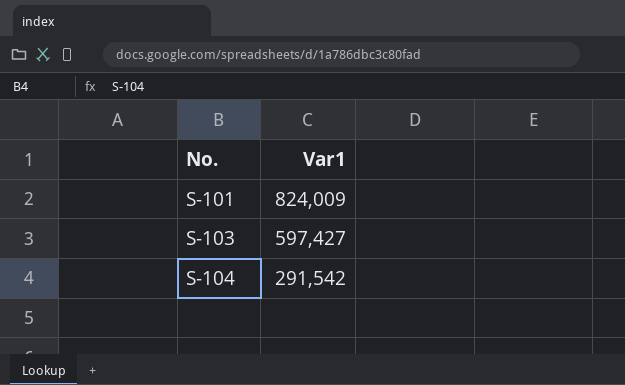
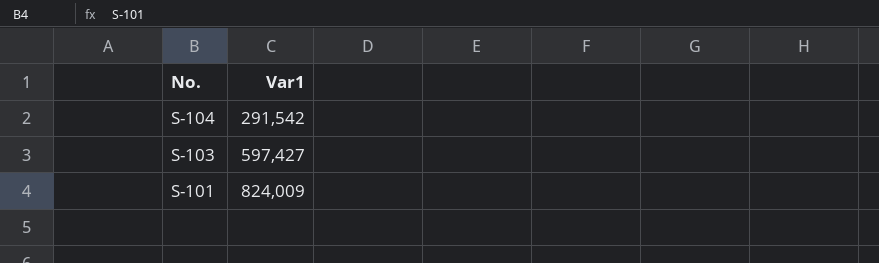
row order: No. ascending -> No. descending

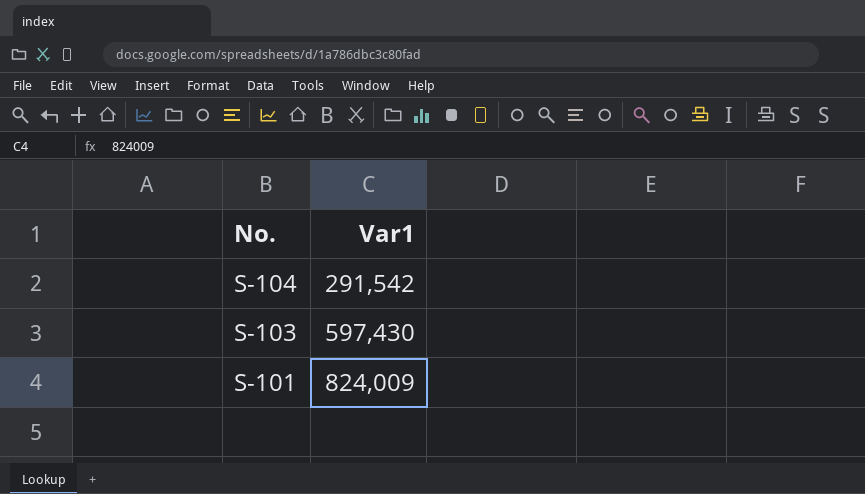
S-103 | Var1: 597,427 -> 597,430

